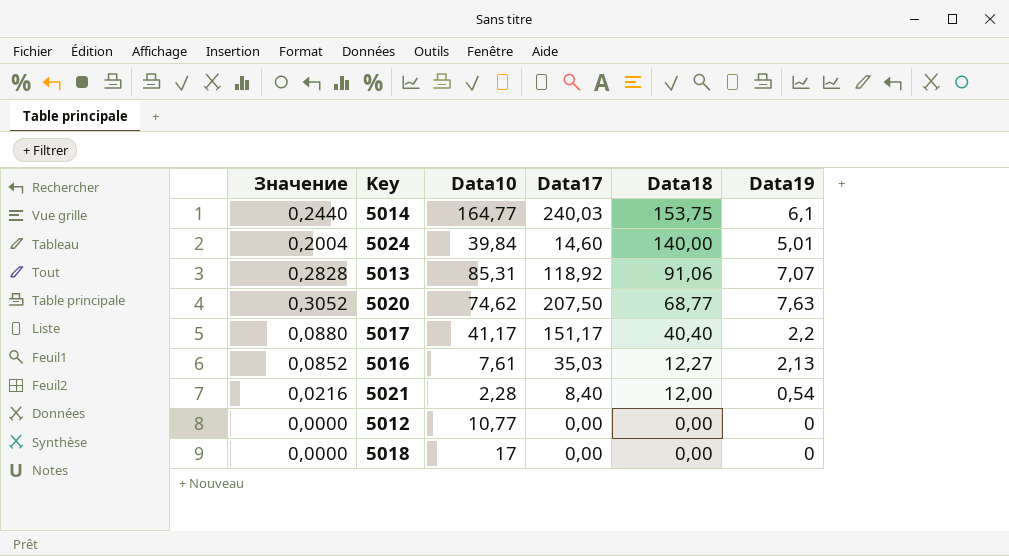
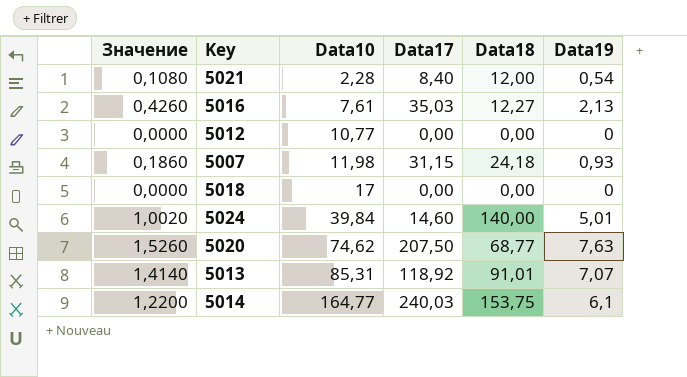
row order: Data18 descending -> Data10 ascending
column Значение | formula: [Data19] * 0,04 -> [Data19] * 0,2
row 5017: 0,0880 | 41,17 | 151,17 | 40,40 | 2,2 -> none
row 5007: none -> 0,1860 | 11,98 | 31,15 | 24,18 | 0,93
5013 | Data18: 91,06 -> 91,01

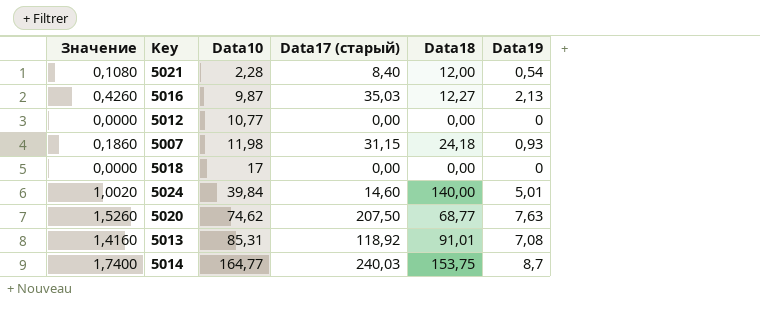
column name: Data17 -> Data17 (старый)
5016 | Data10: 7,61 -> 9,87
5013 | Значение: 1,4140 -> 1,4160
5013 | Data19: 7,07 -> 7,08
5014 | Значение: 1,2200 -> 1,7400
5014 | Data19: 6,1 -> 8,7

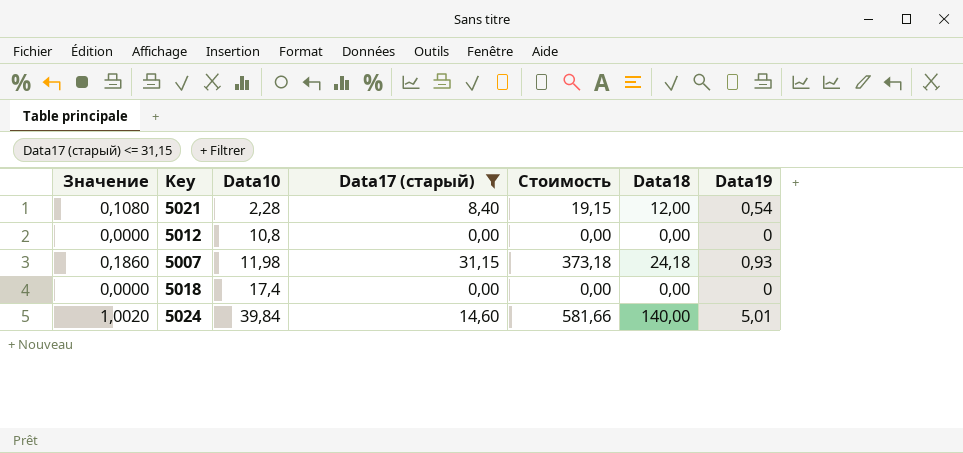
filter: none -> Data17 (старый) <= 31,15
column Стоимость | formula: none -> [Data10] * [Data17 (старый)]
5012 | Data10: 10,77 -> 10,8
5018 | Data10: 17 -> 17,4

